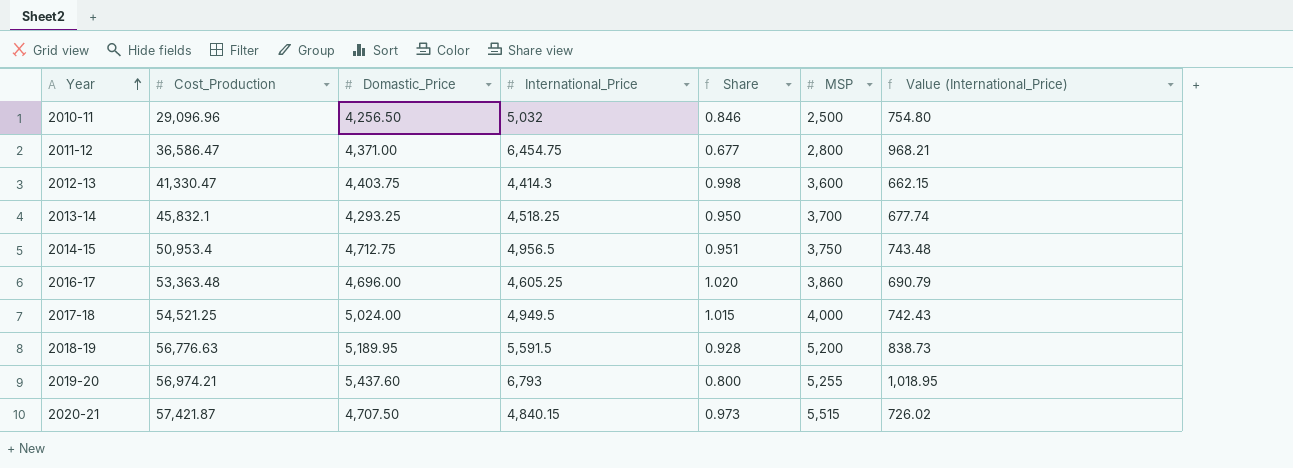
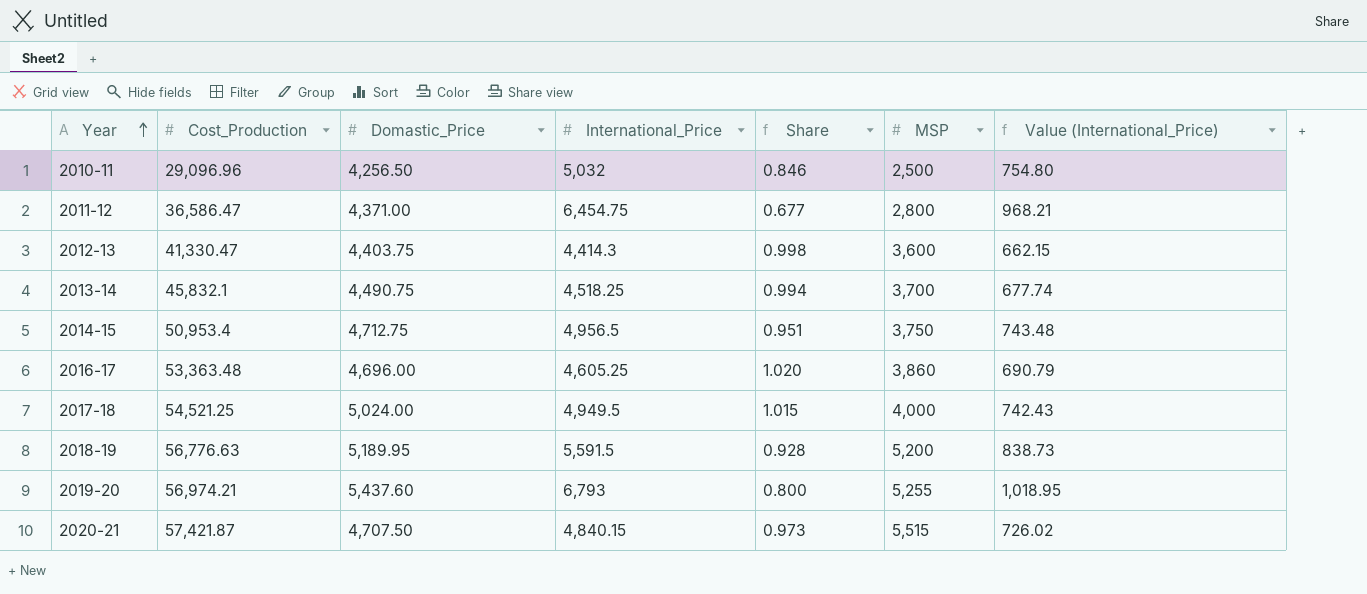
2013-14 | Domastic_Price: 4,293.25 -> 4,490.75
2013-14 | Share: 0.950 -> 0.994

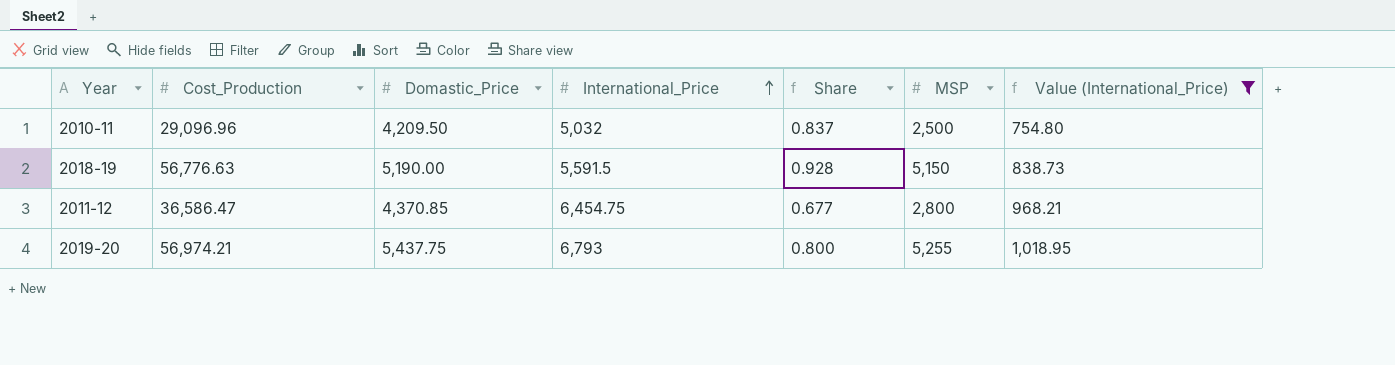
filter: none -> Value (International_Price) >= 754.80
row order: Year ascending -> International_Price ascending
2010-11 | Domastic_Price: 4,256.50 -> 4,209.50
2010-11 | Share: 0.846 -> 0.837
2018-19 | Domastic_Price: 5,189.95 -> 5,190.00
2018-19 | MSP: 5,200 -> 5,150
2011-12 | Domastic_Price: 4,371.00 -> 4,370.85
2019-20 | Domastic_Price: 5,437.60 -> 5,437.75

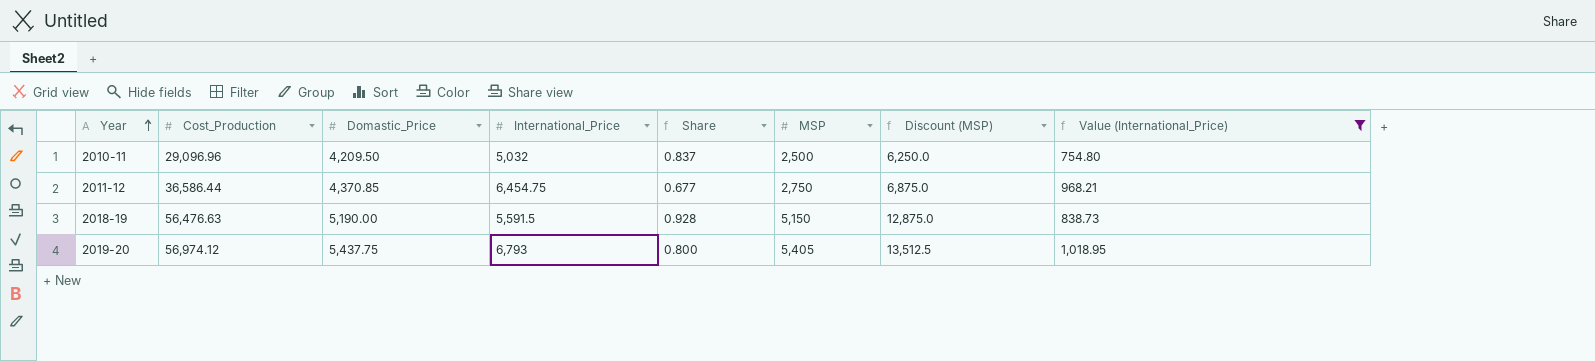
row order: International_Price ascending -> Year ascending
column Discount (MSP) | formula: none -> [MSP] * 2.5
2011-12 | Cost_Production: 36,586.47 -> 36,586.44
2011-12 | MSP: 2,800 -> 2,750
2018-19 | Cost_Production: 56,776.63 -> 56,476.63
2019-20 | Cost_Production: 56,974.21 -> 56,974.12
2019-20 | MSP: 5,255 -> 5,405

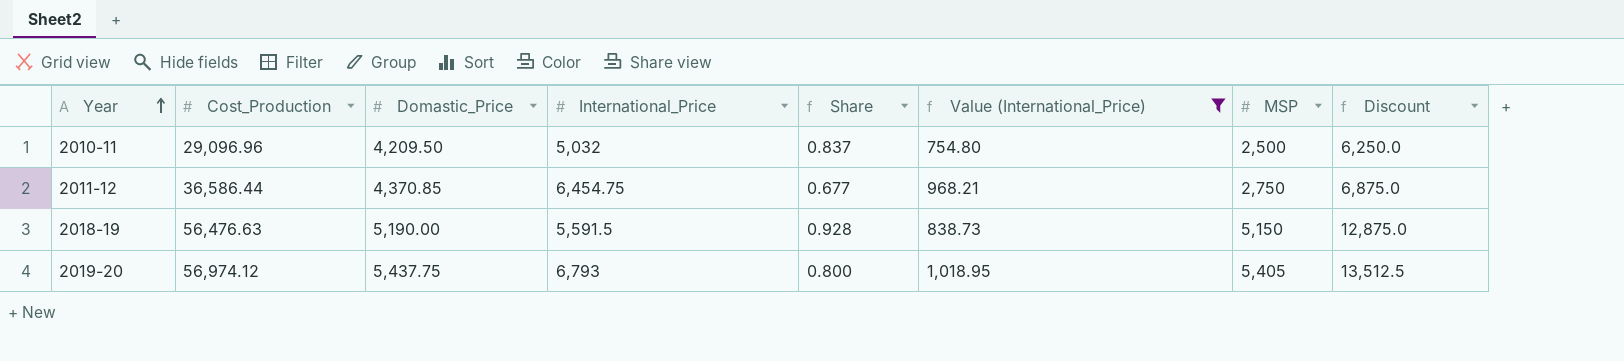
column Value (International_Price) | position: 8 -> 6
column name: Discount (MSP) -> Discount

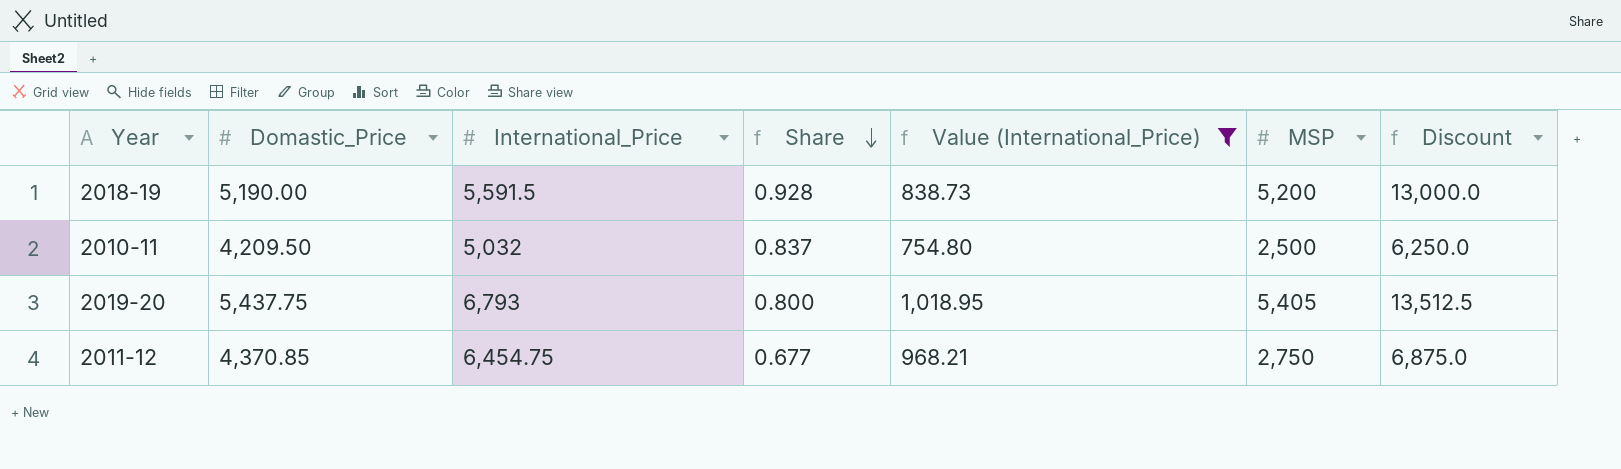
row order: Year ascending -> Share descending
column Cost_Production | position: 2 -> none
2018-19 | MSP: 5,150 -> 5,200
2018-19 | Discount: 12,875.0 -> 13,000.0

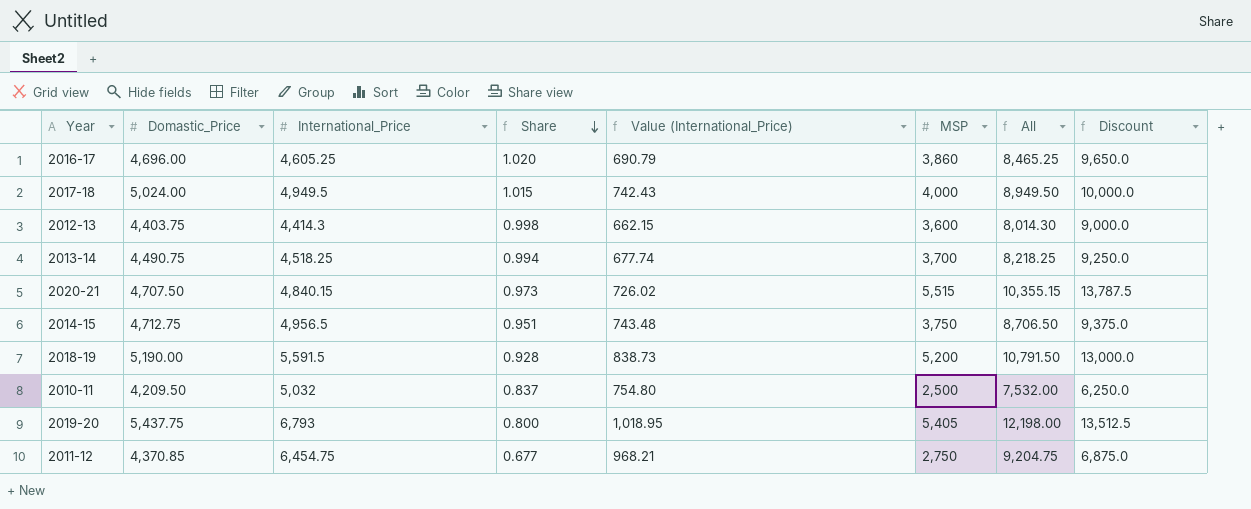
filter: Value (International_Price) >= 754.80 -> none
column All | formula: none -> [International_Price] + [MSP]

